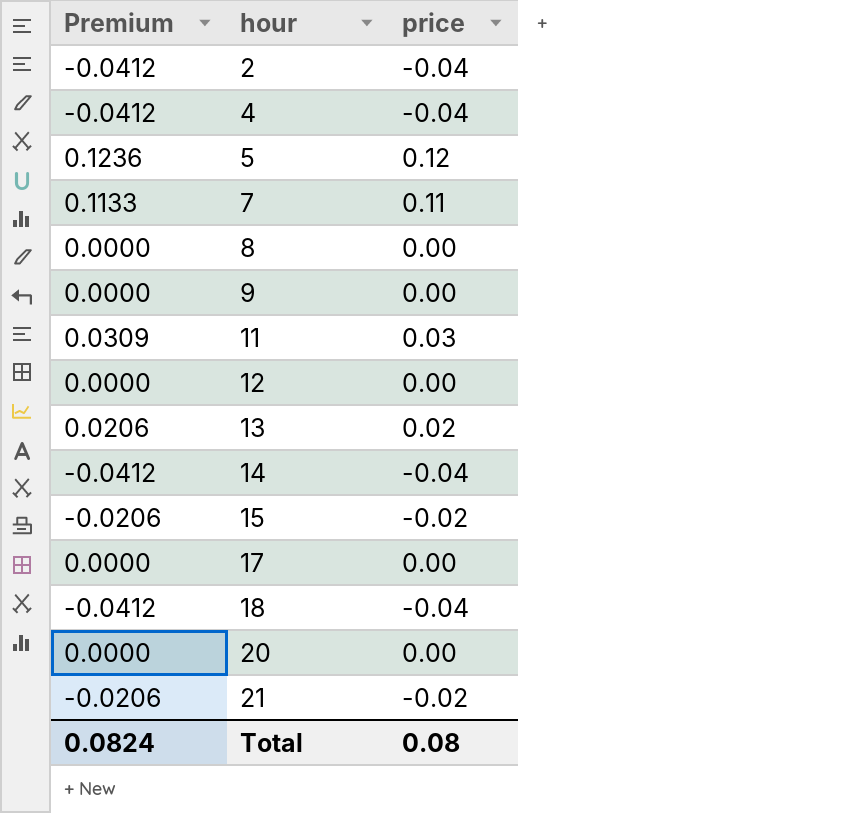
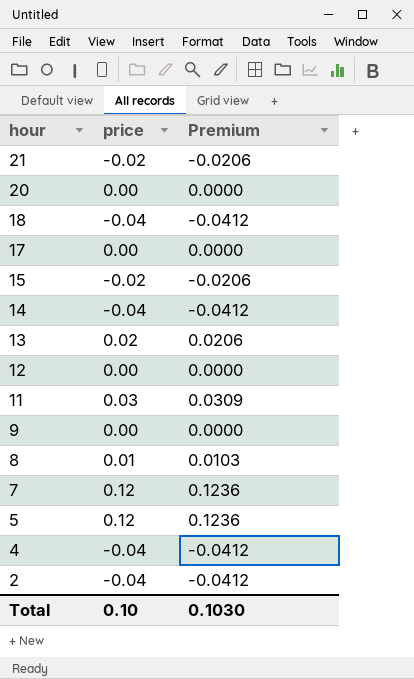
row order: hour ascending -> hour descending
column Premium | position: 1 -> 3
8 | price: 0.00 -> 0.01
8 | Premium: 0.0000 -> 0.0103
7 | price: 0.11 -> 0.12
7 | Premium: 0.1133 -> 0.1236
Total | price: 0.08 -> 0.10
Total | Premium: 0.0824 -> 0.1030

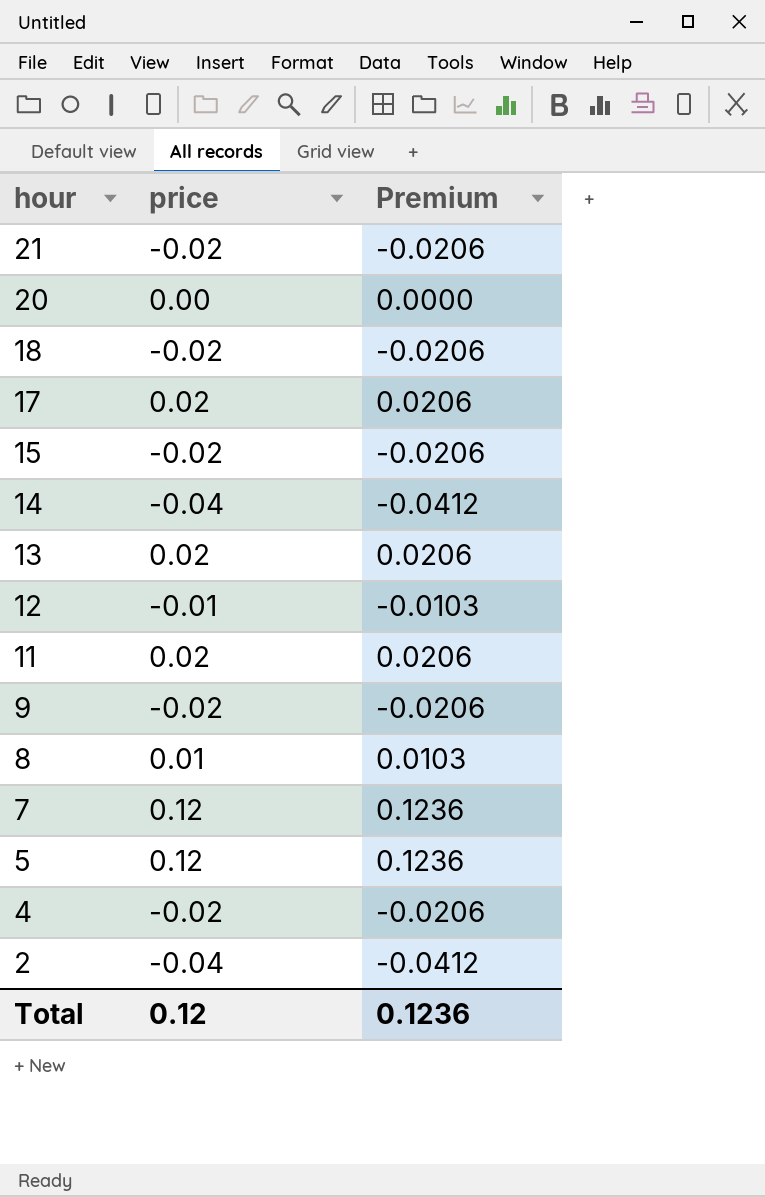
18 | price: -0.04 -> -0.02
18 | Premium: -0.0412 -> -0.0206
17 | price: 0.00 -> 0.02
17 | Premium: 0.0000 -> 0.0206
12 | price: 0.00 -> -0.01
12 | Premium: 0.0000 -> -0.0103
11 | price: 0.03 -> 0.02
11 | Premium: 0.0309 -> 0.0206
9 | price: 0.00 -> -0.02
9 | Premium: 0.0000 -> -0.0206
4 | price: -0.04 -> -0.02
4 | Premium: -0.0412 -> -0.0206
Total | price: 0.10 -> 0.12
Total | Premium: 0.1030 -> 0.1236

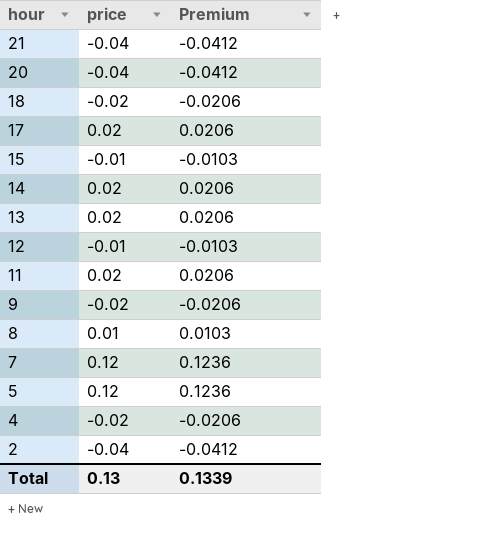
21 | price: -0.02 -> -0.04
21 | Premium: -0.0206 -> -0.0412
20 | price: 0.00 -> -0.04
20 | Premium: 0.0000 -> -0.0412
15 | price: -0.02 -> -0.01
15 | Premium: -0.0206 -> -0.0103
14 | price: -0.04 -> 0.02
14 | Premium: -0.0412 -> 0.0206
Total | price: 0.12 -> 0.13
Total | Premium: 0.1236 -> 0.1339

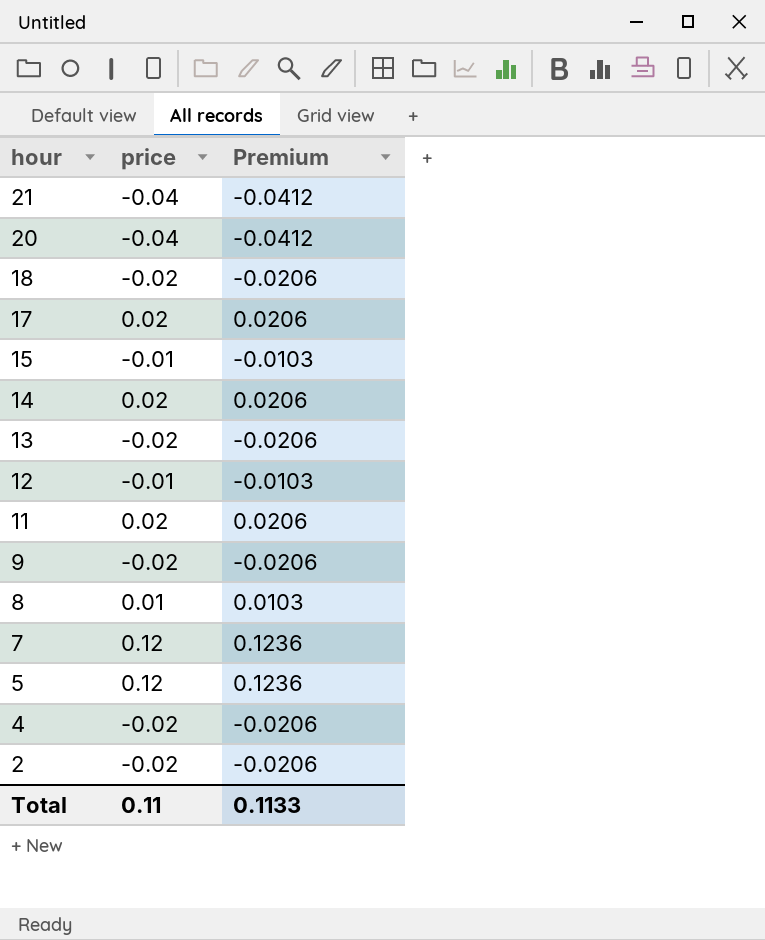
13 | price: 0.02 -> -0.02
13 | Premium: 0.0206 -> -0.0206
2 | price: -0.04 -> -0.02
2 | Premium: -0.0412 -> -0.0206
Total | price: 0.13 -> 0.11
Total | Premium: 0.1339 -> 0.1133

